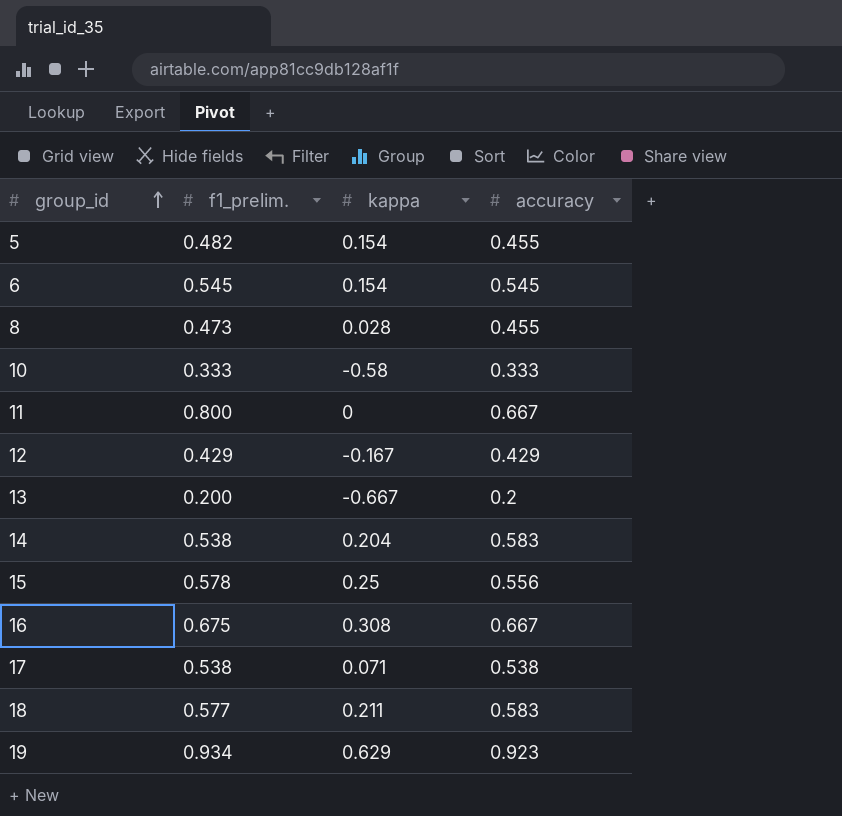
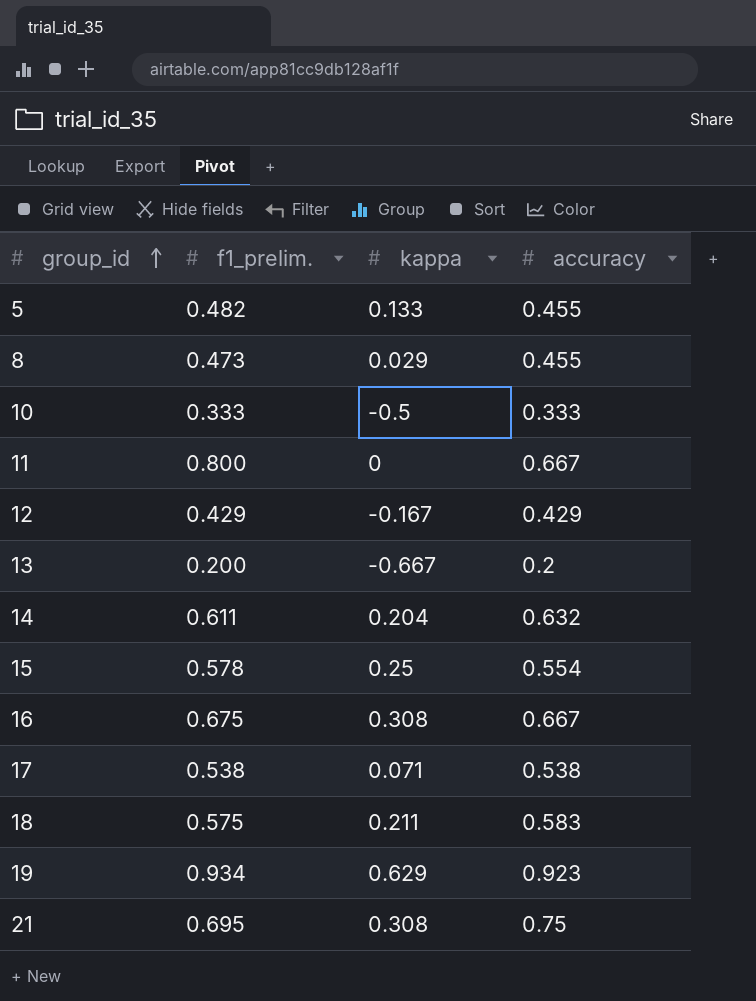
row 6: 0.545 | 0.154 | 0.545 -> none
5 | kappa: 0.154 -> 0.133
8 | kappa: 0.028 -> 0.029
10 | kappa: -0.58 -> -0.5
14 | f1_prelim.: 0.538 -> 0.611
14 | accuracy: 0.583 -> 0.632
15 | accuracy: 0.556 -> 0.554
18 | f1_prelim.: 0.577 -> 0.575
row 21: none -> 0.695 | 0.308 | 0.75

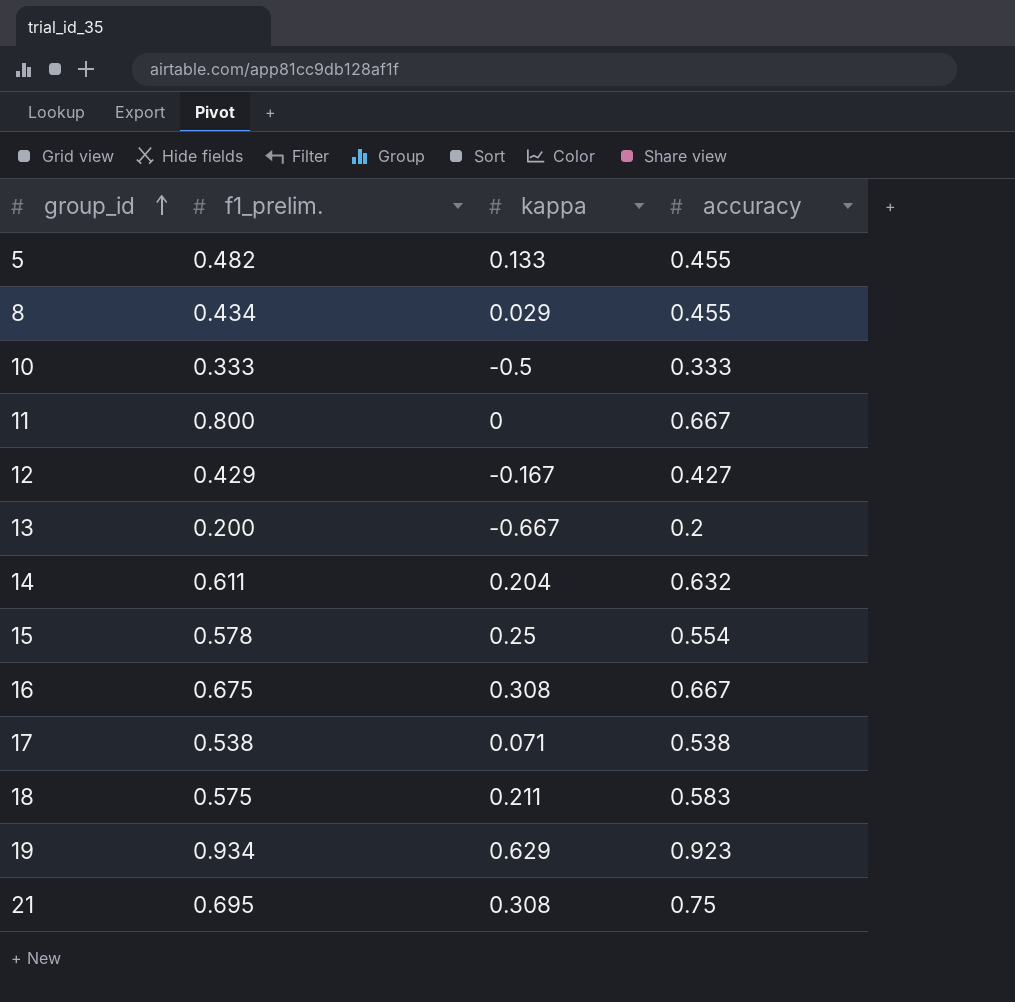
8 | f1_prelim.: 0.473 -> 0.434
12 | accuracy: 0.429 -> 0.427

